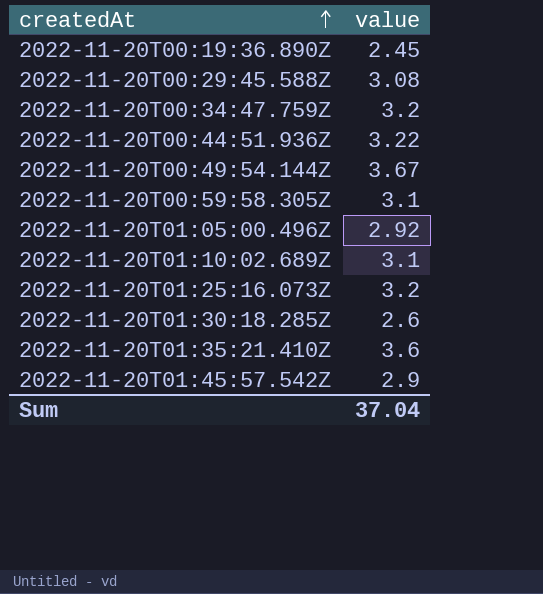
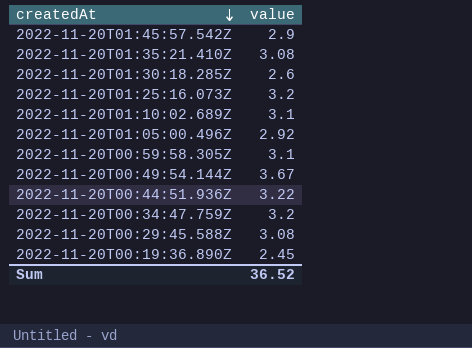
row order: createdAt ascending -> createdAt descending
2022-11-20T01:35:21.410Z | value: 3.6 -> 3.08
Sum | value: 37.04 -> 36.52

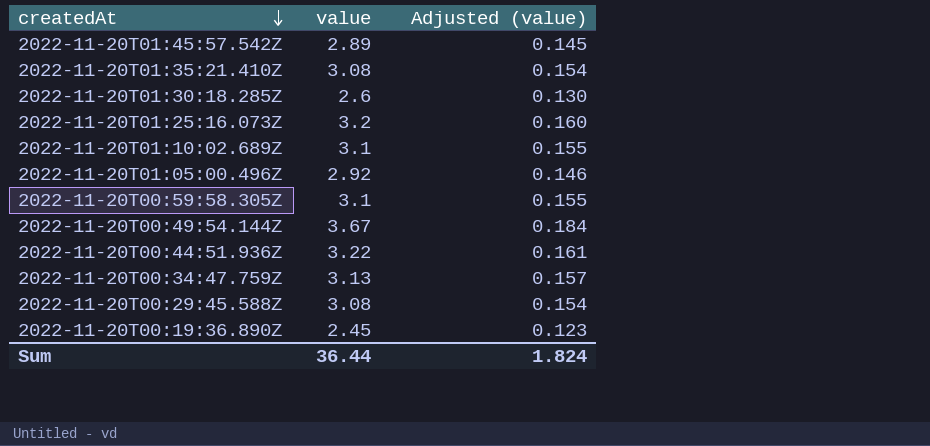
column Adjusted (value) | formula: none -> [value] * 0.05
2022-11-20T01:45:57.542Z | value: 2.9 -> 2.89
2022-11-20T00:34:47.759Z | value: 3.2 -> 3.13
Sum | value: 36.52 -> 36.44

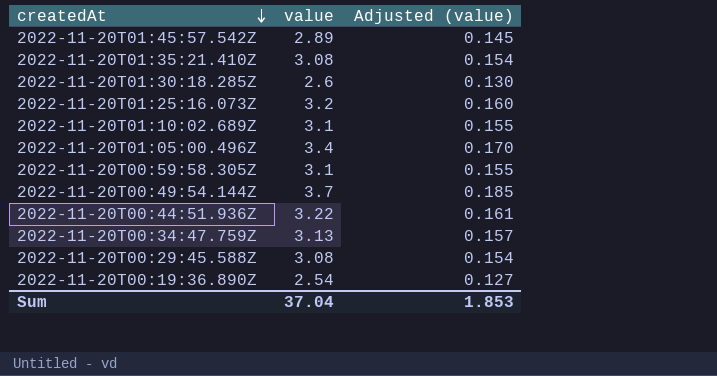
2022-11-20T01:05:00.496Z | value: 2.92 -> 3.4
2022-11-20T01:05:00.496Z | Adjusted (value): 0.146 -> 0.170
2022-11-20T00:49:54.144Z | value: 3.67 -> 3.7
2022-11-20T00:49:54.144Z | Adjusted (value): 0.184 -> 0.185
2022-11-20T00:19:36.890Z | value: 2.45 -> 2.54
2022-11-20T00:19:36.890Z | Adjusted (value): 0.123 -> 0.127
Sum | value: 36.44 -> 37.04
Sum | Adjusted (value): 1.824 -> 1.853

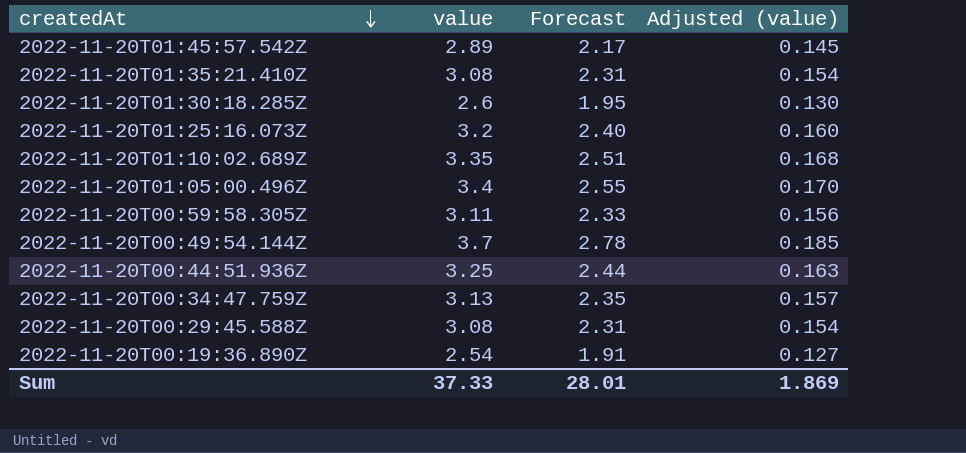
column Forecast | formula: none -> [value] * 0.75
2022-11-20T01:10:02.689Z | value: 3.1 -> 3.35
2022-11-20T01:10:02.689Z | Adjusted (value): 0.155 -> 0.168
2022-11-20T00:59:58.305Z | value: 3.1 -> 3.11
2022-11-20T00:59:58.305Z | Adjusted (value): 0.155 -> 0.156
2022-11-20T00:44:51.936Z | value: 3.22 -> 3.25
2022-11-20T00:44:51.936Z | Adjusted (value): 0.161 -> 0.163
Sum | value: 37.04 -> 37.33
Sum | Adjusted (value): 1.853 -> 1.869

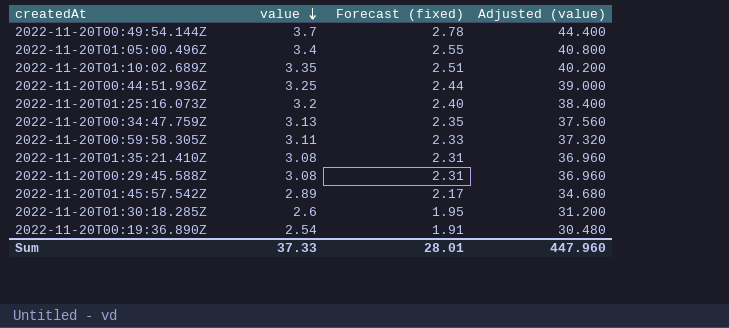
row order: createdAt descending -> value descending
column name: Forecast -> Forecast (fixed)
column Adjusted (value) | formula: [value] * 0.05 -> [value] * 12
Sum | Adjusted (value): 1.869 -> 447.960

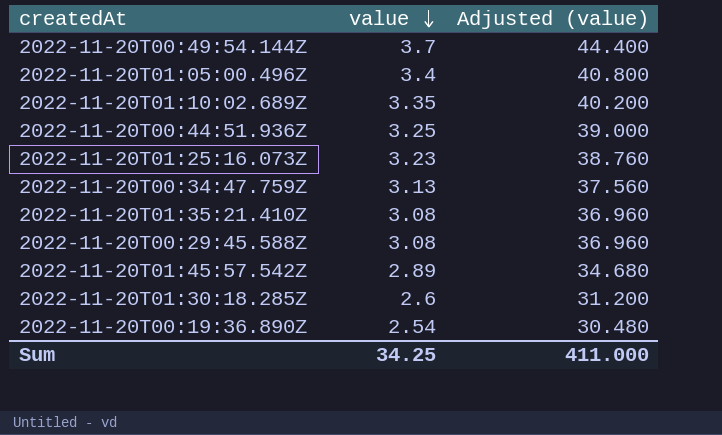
column Forecast (fixed) | formula: [value] * 0.75 -> none
row 2022-11-20T00:59:58.305Z: 3.11 | 2.33 | 37.320 -> none
2022-11-20T01:25:16.073Z | value: 3.2 -> 3.23
2022-11-20T01:25:16.073Z | Adjusted (value): 38.400 -> 38.760
Sum | value: 37.33 -> 34.25
Sum | Adjusted (value): 447.960 -> 411.000

